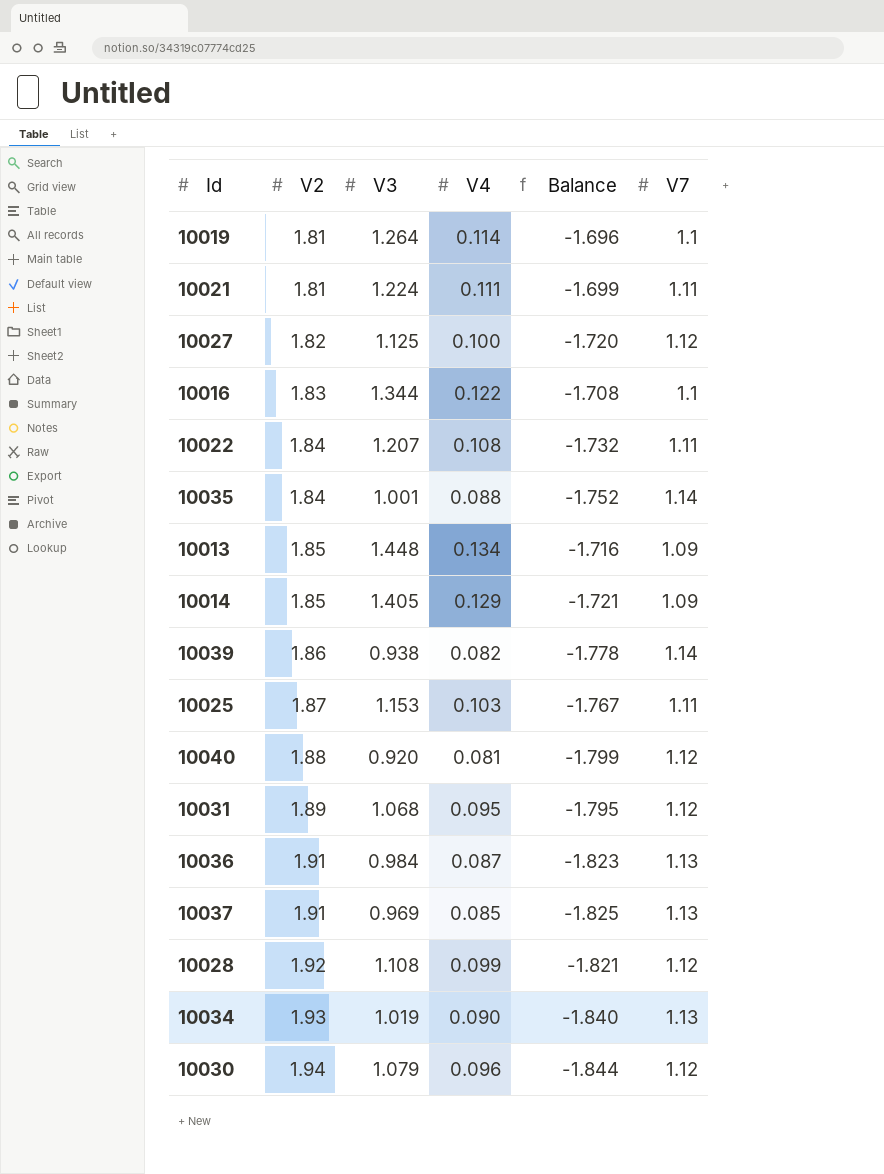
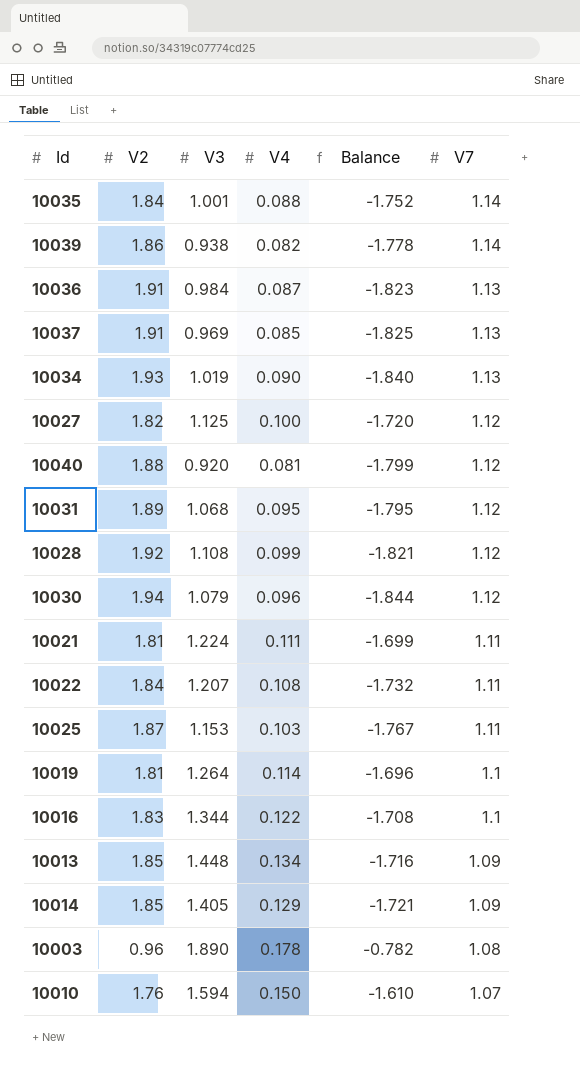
row order: V2 ascending -> V7 descending
row 10003: none -> 0.96 | 1.890 | 0.178 | -0.782 | 1.08
row 10010: none -> 1.76 | 1.594 | 0.150 | -1.610 | 1.07

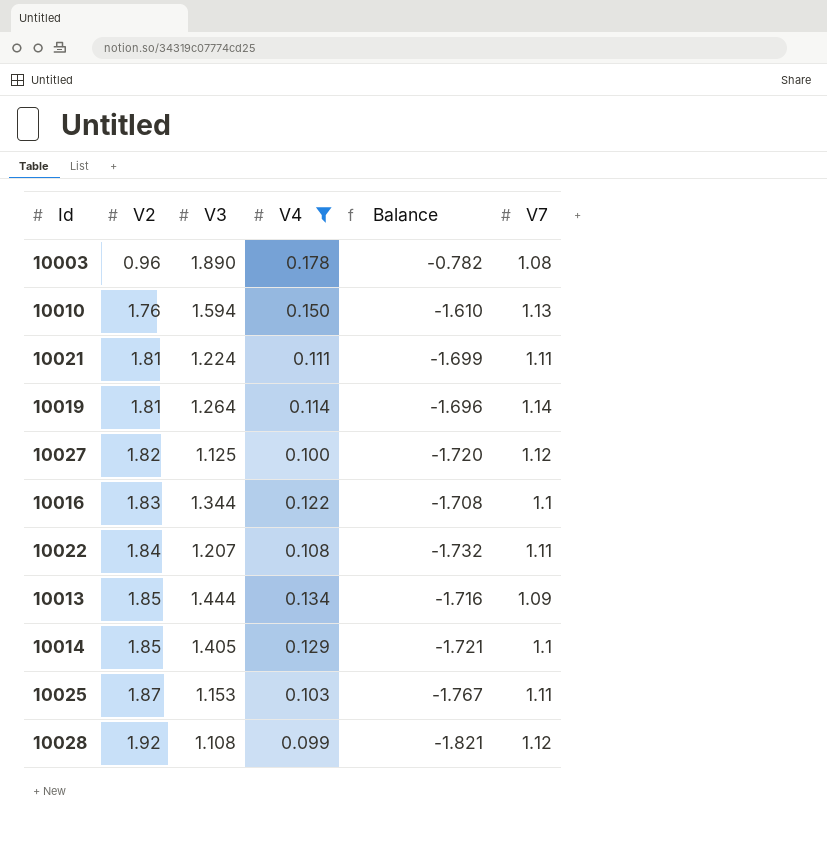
filter: none -> V4 >= 0.099
row order: V7 descending -> V2 ascending
10010 | V7: 1.07 -> 1.13
10019 | V7: 1.1 -> 1.14
10013 | V3: 1.448 -> 1.444
10014 | V7: 1.09 -> 1.1

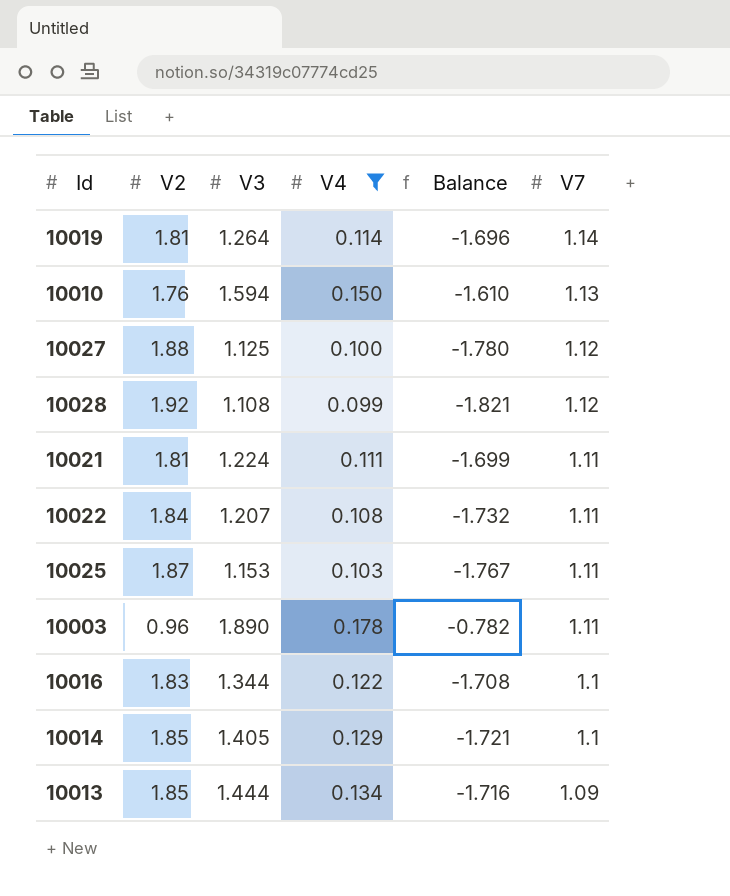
row order: V2 ascending -> V7 descending
10027 | V2: 1.82 -> 1.88
10027 | Balance: -1.720 -> -1.780
10003 | V7: 1.08 -> 1.11

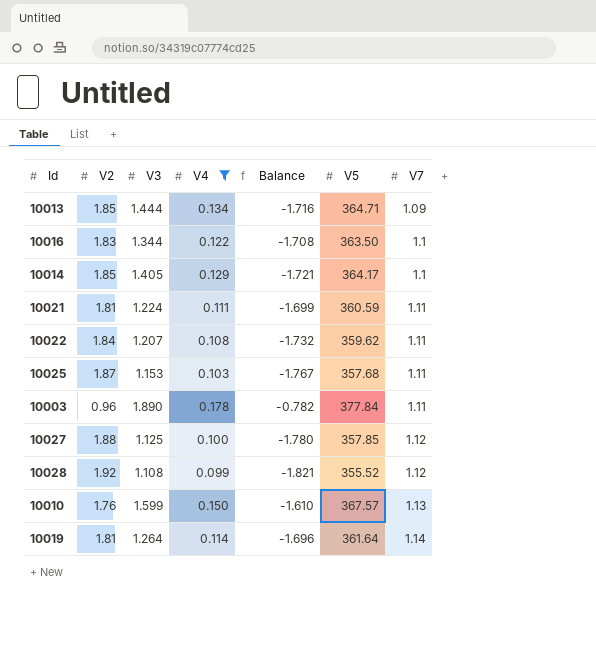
row order: V7 descending -> V7 ascending
column V5 | position: none -> 6
10010 | V3: 1.594 -> 1.599

